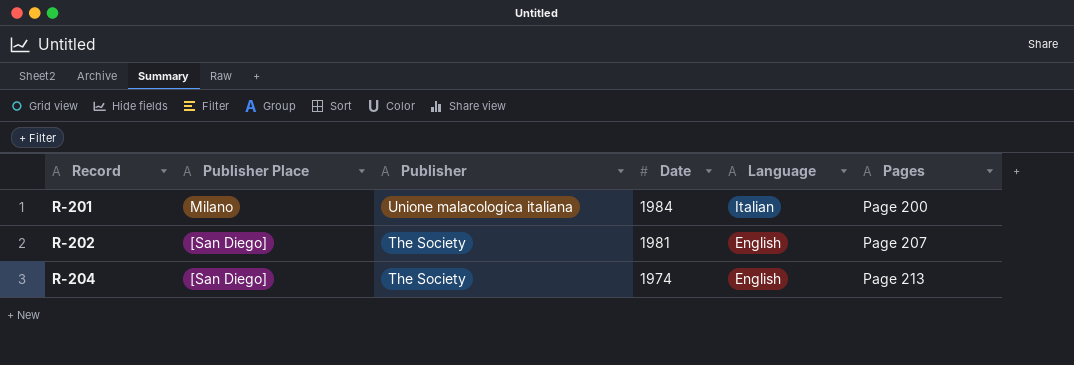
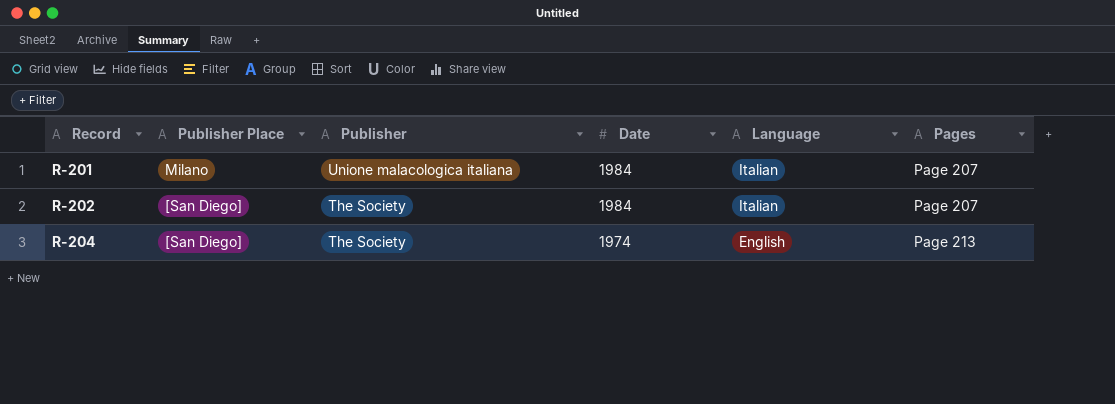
R-201 | Pages: Page 200 -> Page 207
R-202 | Date: 1981 -> 1984
R-202 | Language: English -> Italian

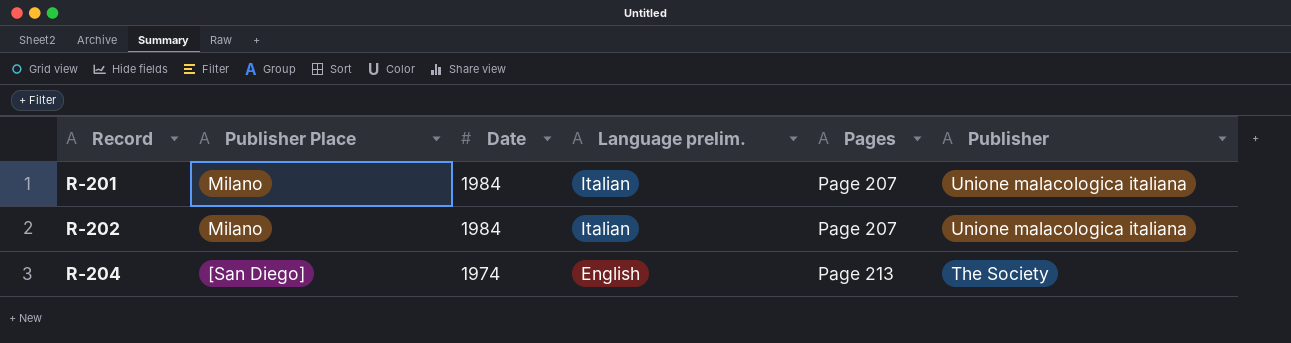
column name: Language -> Language prelim.
column Publisher | position: 3 -> 6
R-202 | Publisher Place: [San Diego] -> Milano
R-202 | Publisher: The Society -> Unione malacologica italiana

